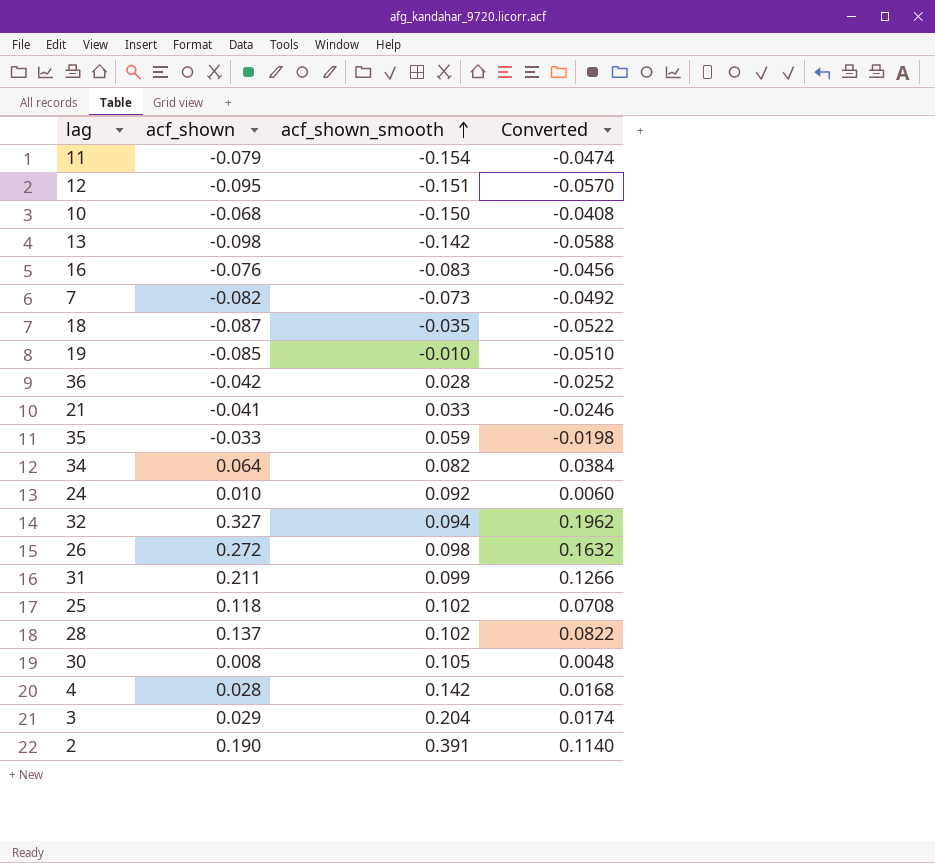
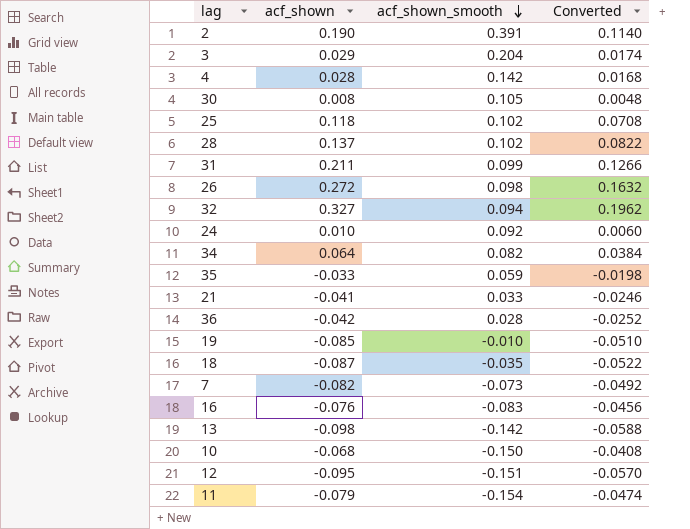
row order: acf_shown_smooth ascending -> acf_shown_smooth descending

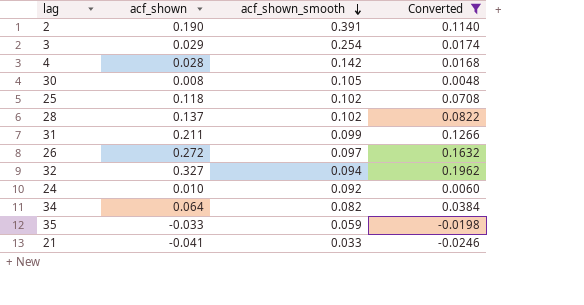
filter: none -> Converted >= -0.0246
3 | acf_shown_smooth: 0.204 -> 0.254
26 | acf_shown_smooth: 0.098 -> 0.097

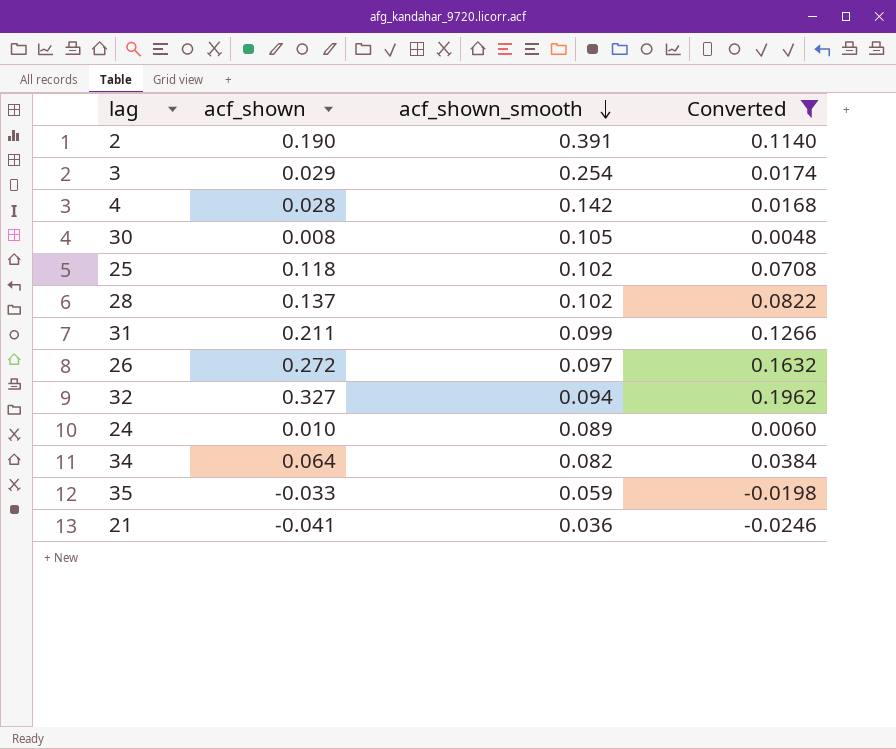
24 | acf_shown_smooth: 0.092 -> 0.089
21 | acf_shown_smooth: 0.033 -> 0.036

